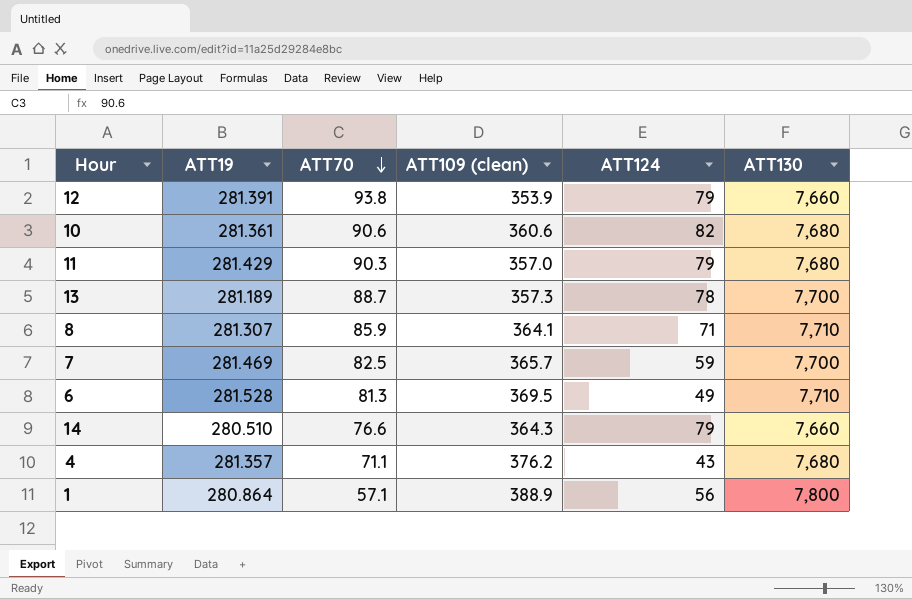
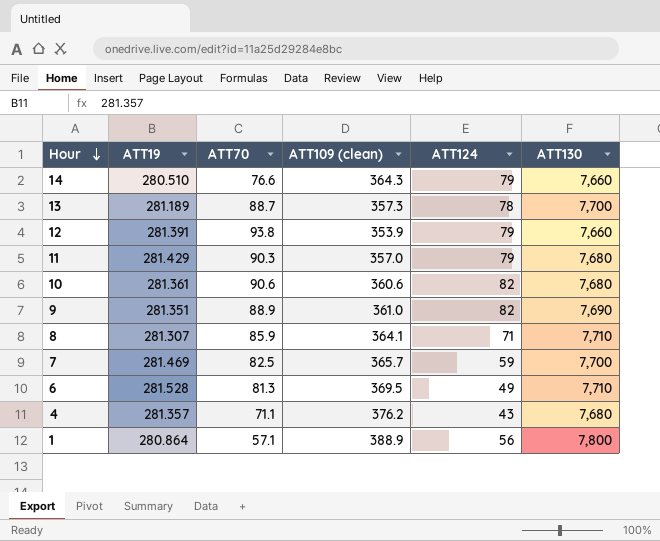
row order: ATT70 descending -> Hour descending
row 9: none -> 281.351 | 88.9 | 361.0 | 82 | 7,690

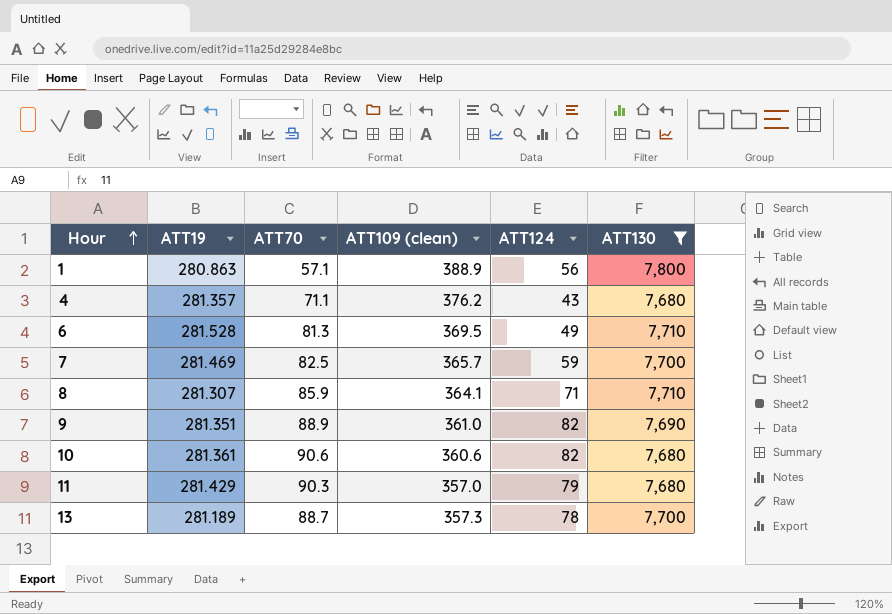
filter: none -> ATT130 != 7,660
row order: Hour descending -> Hour ascending
1 | ATT19: 280.864 -> 280.863

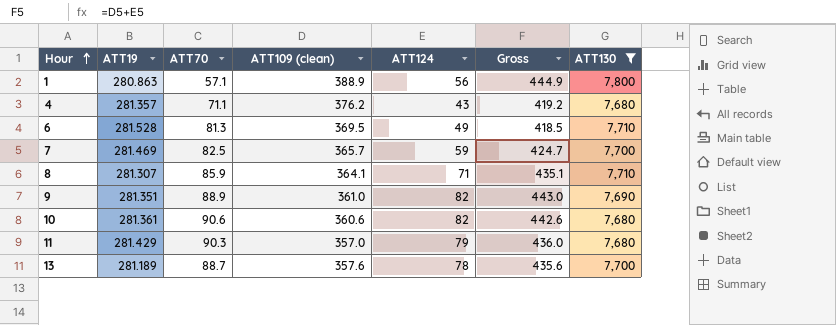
column Gross | formula: none -> [ATT109 (clean)] + [ATT124]
13 | ATT109 (clean): 357.3 -> 357.6

